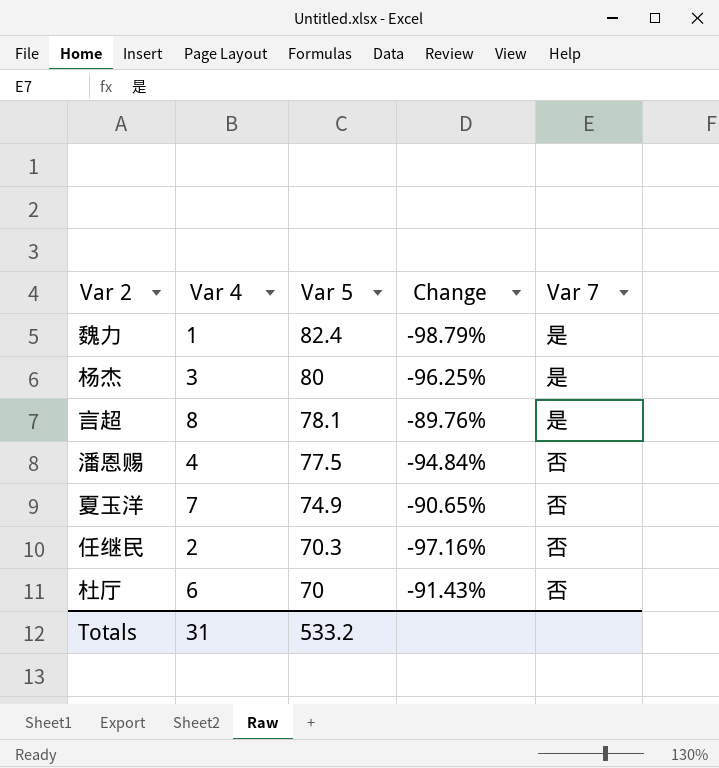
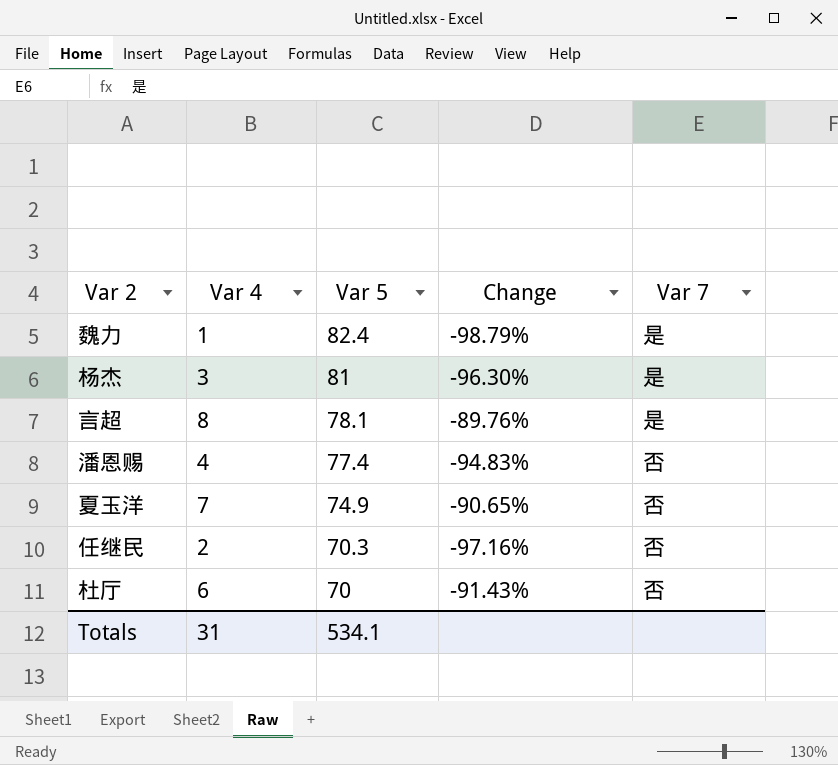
杨杰 | Var 5: 80 -> 81
杨杰 | Change: -96.25% -> -96.30%
潘恩赐 | Var 5: 77.5 -> 77.4
潘恩赐 | Change: -94.84% -> -94.83%
Totals | Var 5: 533.2 -> 534.1

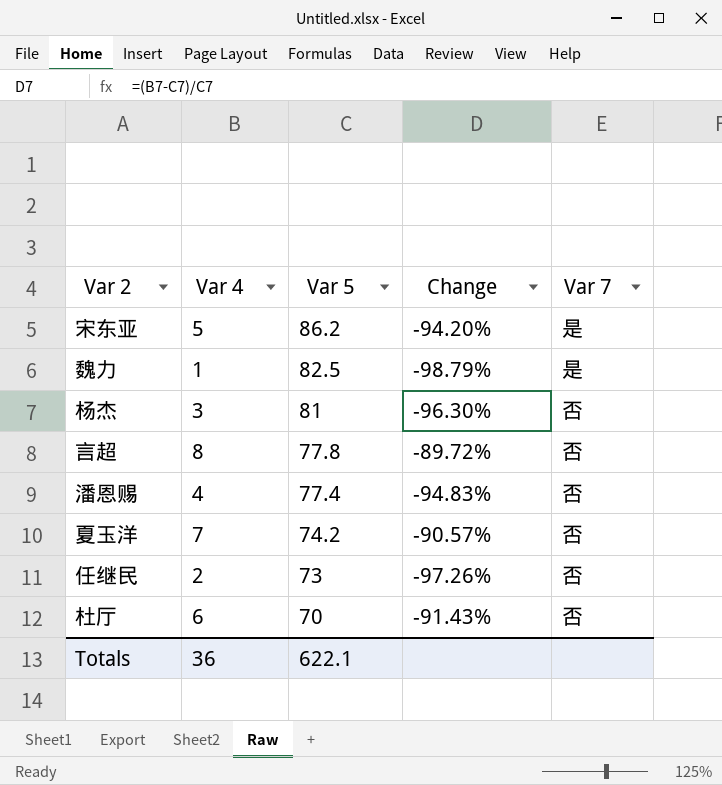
row 宋东亚: none -> 5 | 86.2 | -94.20% | 是
魏力 | Var 5: 82.4 -> 82.5
杨杰 | Var 7: 是 -> 否
言超 | Var 5: 78.1 -> 77.8
言超 | Change: -89.76% -> -89.72%
言超 | Var 7: 是 -> 否
夏玉洋 | Var 5: 74.9 -> 74.2
夏玉洋 | Change: -90.65% -> -90.57%
任继民 | Var 5: 70.3 -> 73
任继民 | Change: -97.16% -> -97.26%
Totals | Var 4: 31 -> 36
Totals | Var 5: 534.1 -> 622.1

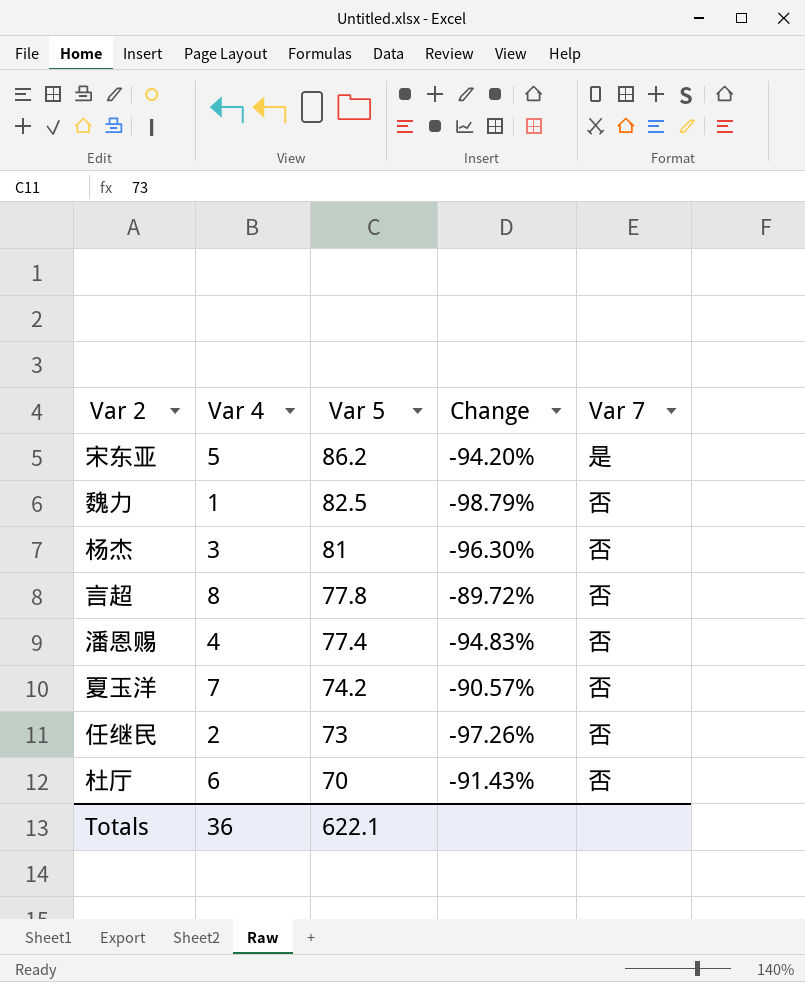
魏力 | Var 7: 是 -> 否

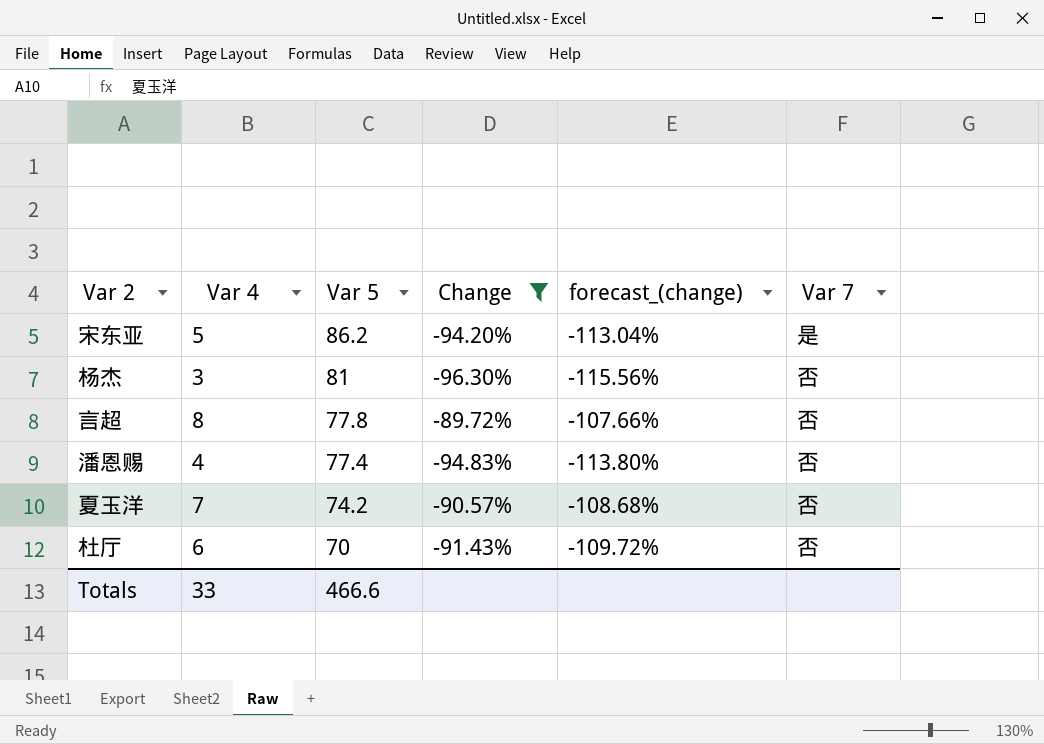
filter: none -> Change >= -96.30%
column forecast_(change) | formula: none -> [Change] * 1.2
Totals | Var 4: 36 -> 33
Totals | Var 5: 622.1 -> 466.6

